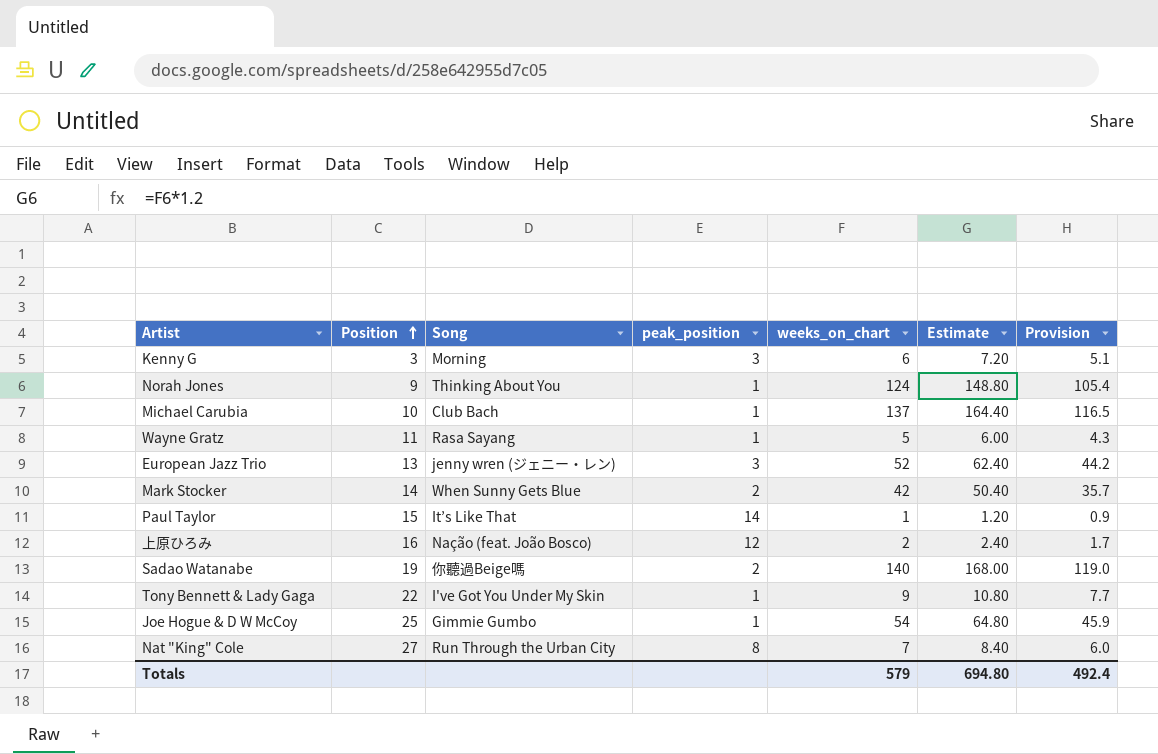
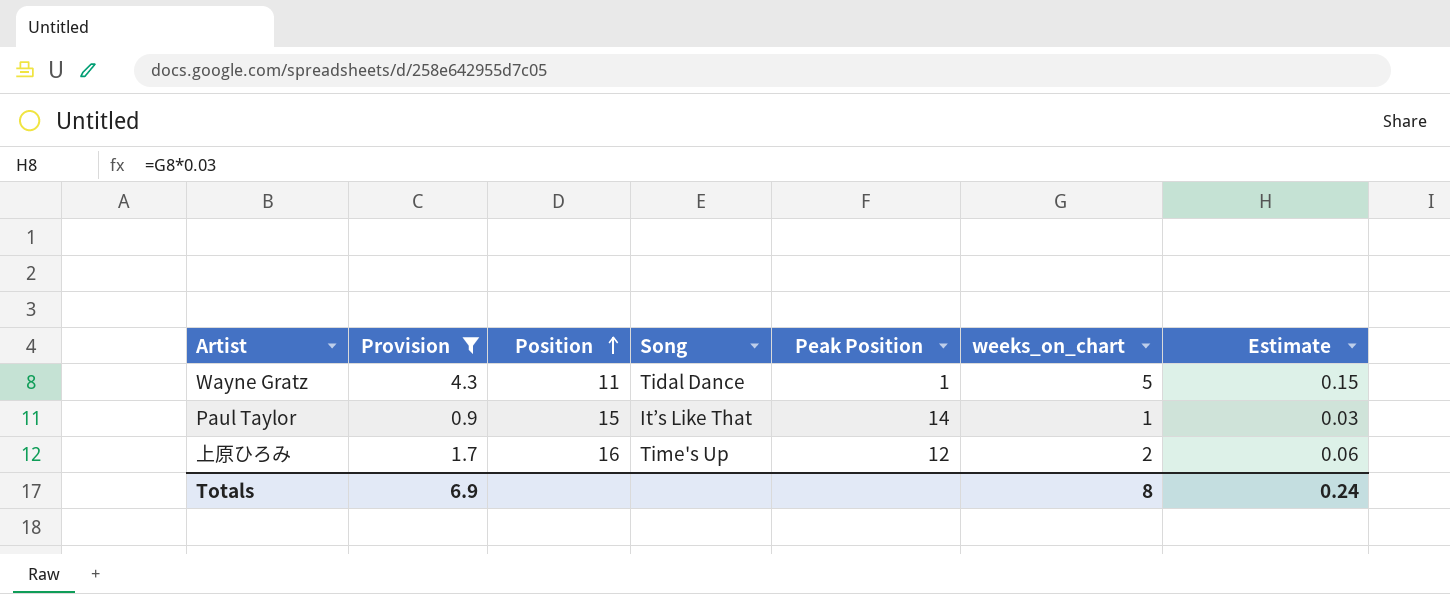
filter: none -> Provision <= 4.3
column Provision | position: 7 -> 2
column name: peak_position -> Peak Position
column Estimate | formula: [weeks_on_chart] * 1.2 -> [weeks_on_chart] * 0.03
Wayne Gratz | Song: Rasa Sayang -> Tidal Dance
上原ひろみ | Song: Nação (feat. João Bosco) -> Time's Up
Totals | Provision: 492.4 -> 6.9
Totals | weeks_on_chart: 579 -> 8
Totals | Estimate: 694.80 -> 0.24

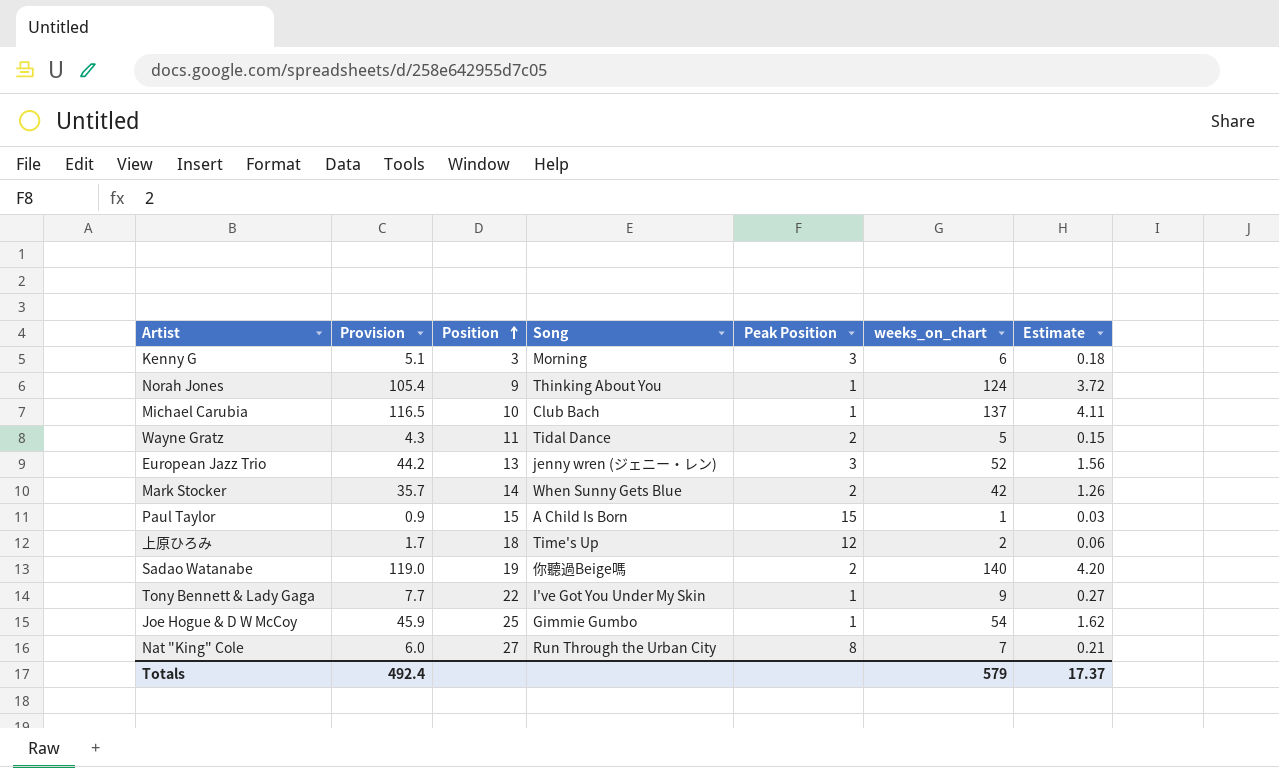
filter: Provision <= 4.3 -> none
Wayne Gratz | Peak Position: 1 -> 2
Paul Taylor | Song: It’s Like That -> A Child Is Born
Paul Taylor | Peak Position: 14 -> 15
上原ひろみ | Position: 16 -> 18
Totals | Provision: 6.9 -> 492.4
Totals | weeks_on_chart: 8 -> 579
Totals | Estimate: 0.24 -> 17.37

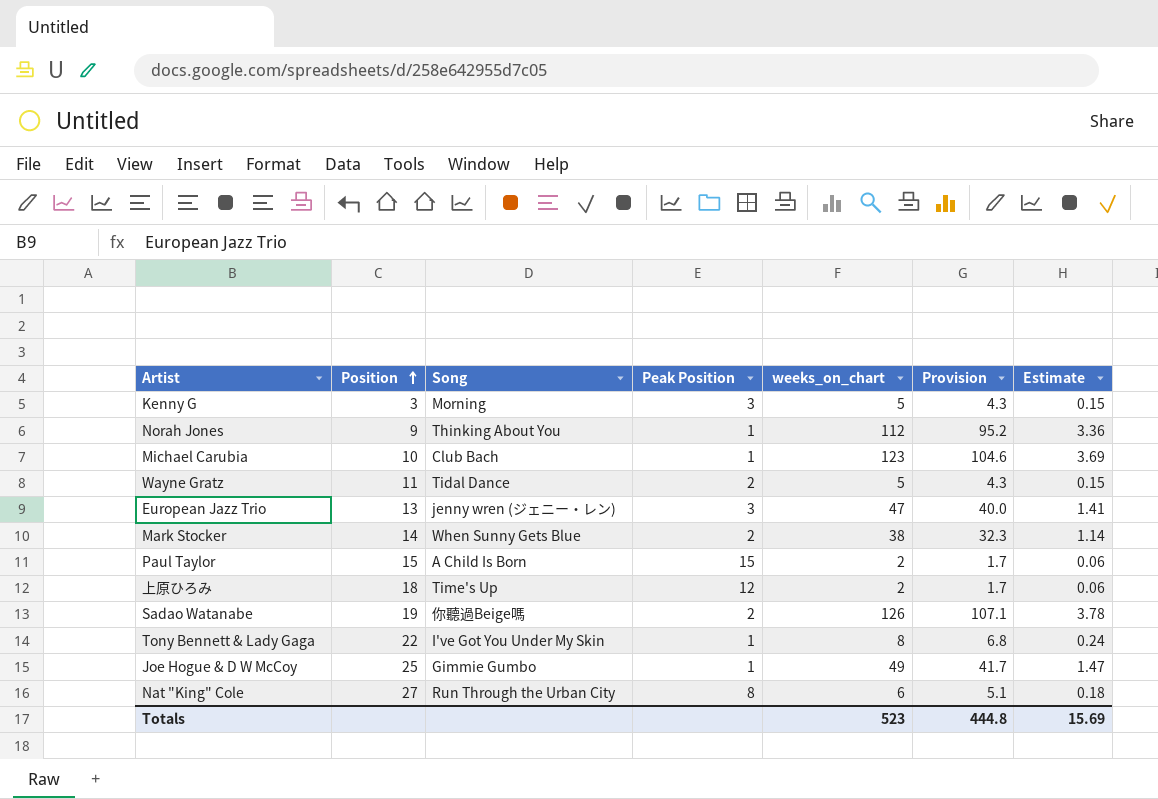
column Provision | position: 2 -> 6
Kenny G | weeks_on_chart: 6 -> 5
Kenny G | Provision: 5.1 -> 4.3
Kenny G | Estimate: 0.18 -> 0.15
Norah Jones | weeks_on_chart: 124 -> 112
Norah Jones | Provision: 105.4 -> 95.2
Norah Jones | Estimate: 3.72 -> 3.36
Michael Carubia | weeks_on_chart: 137 -> 123
Michael Carubia | Provision: 116.5 -> 104.6
Michael Carubia | Estimate: 4.11 -> 3.69
European Jazz Trio | weeks_on_chart: 52 -> 47
European Jazz Trio | Provision: 44.2 -> 40.0
European Jazz Trio | Estimate: 1.56 -> 1.41
Mark Stocker | weeks_on_chart: 42 -> 38
Mark Stocker | Provision: 35.7 -> 32.3
Mark Stocker | Estimate: 1.26 -> 1.14
Paul Taylor | weeks_on_chart: 1 -> 2
Paul Taylor | Provision: 0.9 -> 1.7
Paul Taylor | Estimate: 0.03 -> 0.06
Sadao Watanabe | weeks_on_chart: 140 -> 126
Sadao Watanabe | Provision: 119.0 -> 107.1
Sadao Watanabe | Estimate: 4.20 -> 3.78
Tony Bennett & Lady Gaga | weeks_on_chart: 9 -> 8
Tony Bennett & Lady Gaga | Provision: 7.7 -> 6.8
Tony Bennett & Lady Gaga | Estimate: 0.27 -> 0.24
Joe Hogue & D W McCoy | weeks_on_chart: 54 -> 49
Joe Hogue & D W McCoy | Provision: 45.9 -> 41.7
Joe Hogue & D W McCoy | Estimate: 1.62 -> 1.47
Nat "King" Cole | weeks_on_chart: 7 -> 6
Nat "King" Cole | Provision: 6.0 -> 5.1
Nat "King" Cole | Estimate: 0.21 -> 0.18
Totals | weeks_on_chart: 579 -> 523
Totals | Provision: 492.4 -> 444.8
Totals | Estimate: 17.37 -> 15.69

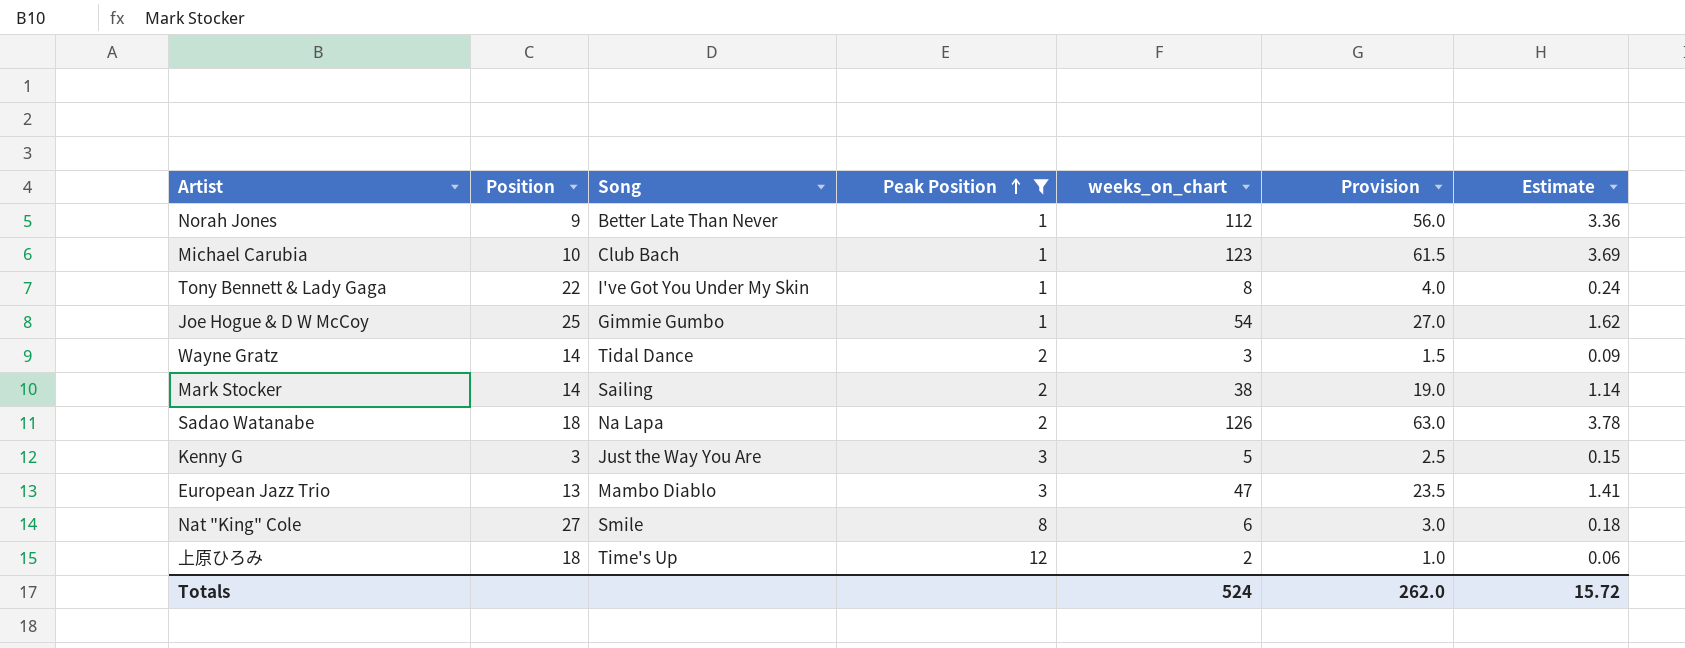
filter: none -> Peak Position != 15
row order: Position ascending -> Peak Position ascending
column Provision | formula: [weeks_on_chart] * 0.85 -> [weeks_on_chart] * 0.5
Norah Jones | Song: Thinking About You -> Better Late Than Never
Joe Hogue & D W McCoy | weeks_on_chart: 49 -> 54
Joe Hogue & D W McCoy | Estimate: 1.47 -> 1.62
Wayne Gratz | Position: 11 -> 14
Wayne Gratz | weeks_on_chart: 5 -> 3
Wayne Gratz | Estimate: 0.15 -> 0.09
Mark Stocker | Song: When Sunny Gets Blue -> Sailing
Sadao Watanabe | Position: 19 -> 18
Sadao Watanabe | Song: 你聽過Beige嗎 -> Na Lapa
Kenny G | Song: Morning -> Just the Way You Are
European Jazz Trio | Song: jenny wren (ジェニー・レン) -> Mambo Diablo
Nat "King" Cole | Song: Run Through the Urban City -> Smile
Totals | weeks_on_chart: 523 -> 524
Totals | Provision: 444.8 -> 262.0
Totals | Estimate: 15.69 -> 15.72

